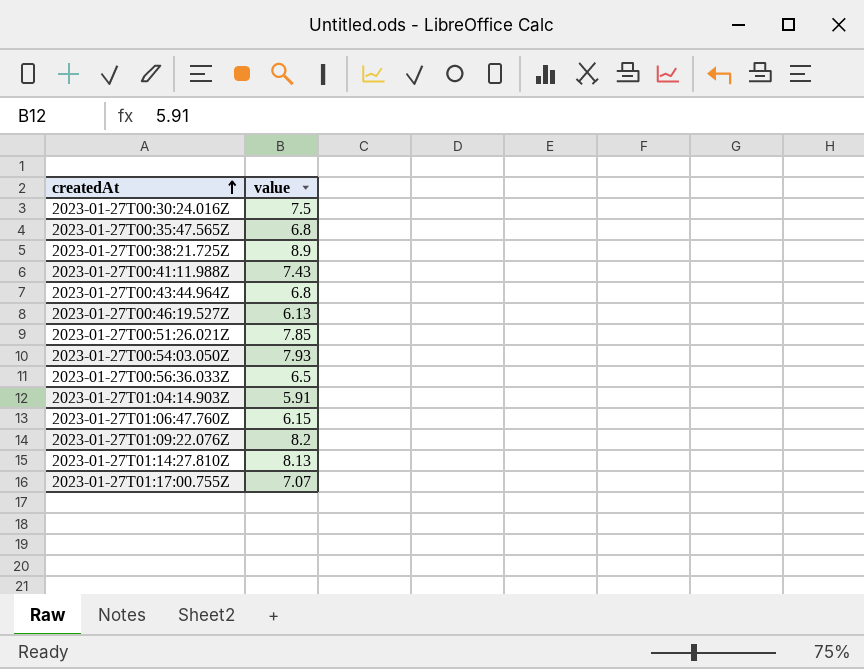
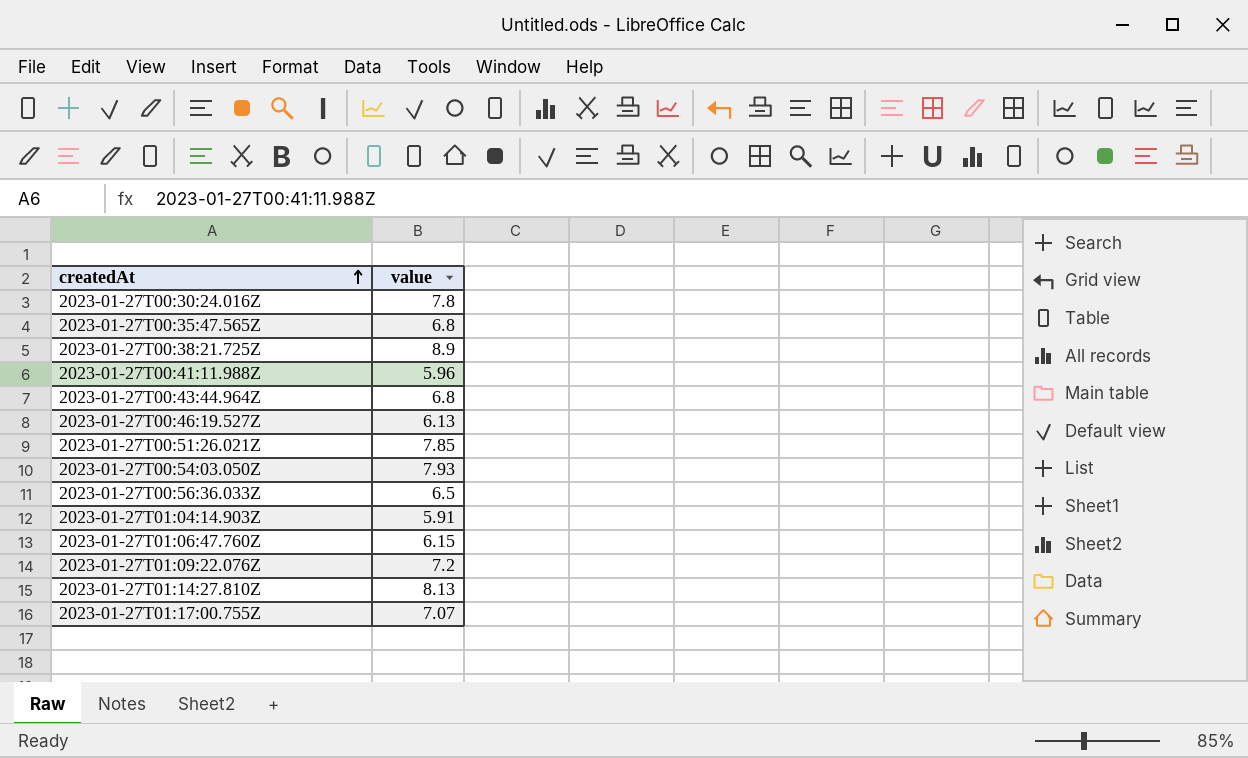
2023-01-27T00:30:24.016Z | value: 7.5 -> 7.8
2023-01-27T00:41:11.988Z | value: 7.43 -> 5.96
2023-01-27T01:09:22.076Z | value: 8.2 -> 7.2

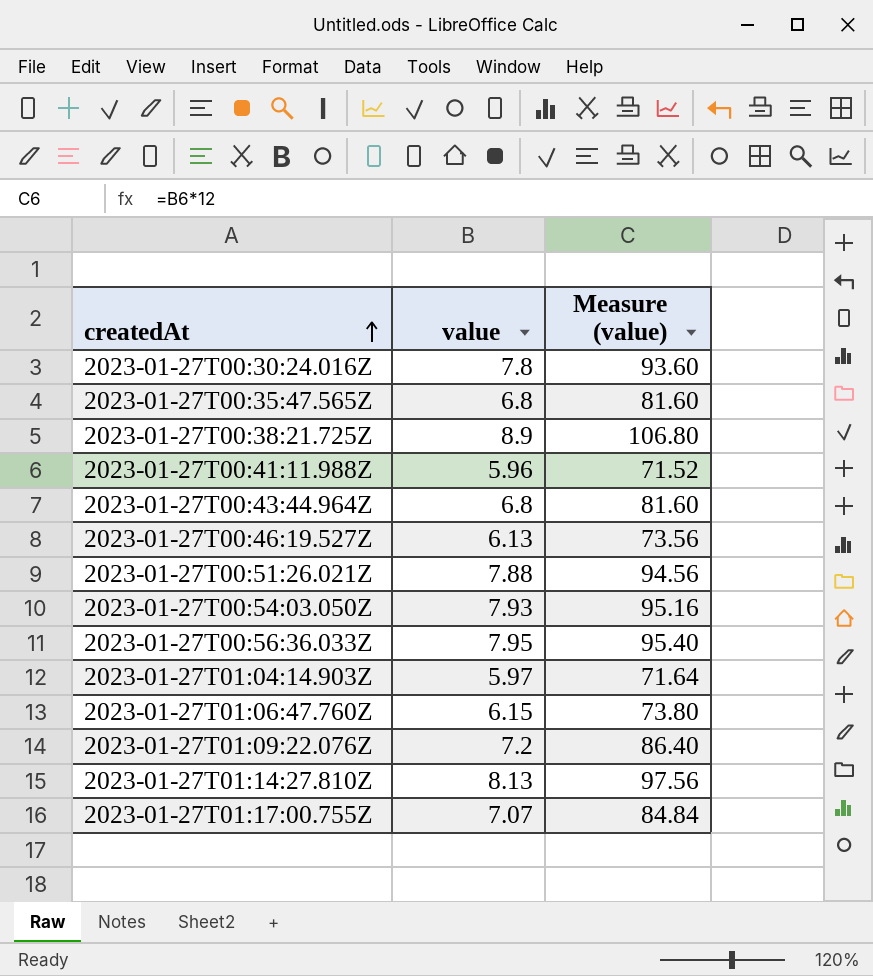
column Measure (value) | formula: none -> [value] * 12
2023-01-27T00:51:26.021Z | value: 7.85 -> 7.88
2023-01-27T00:56:36.033Z | value: 6.5 -> 7.95
2023-01-27T01:04:14.903Z | value: 5.91 -> 5.97

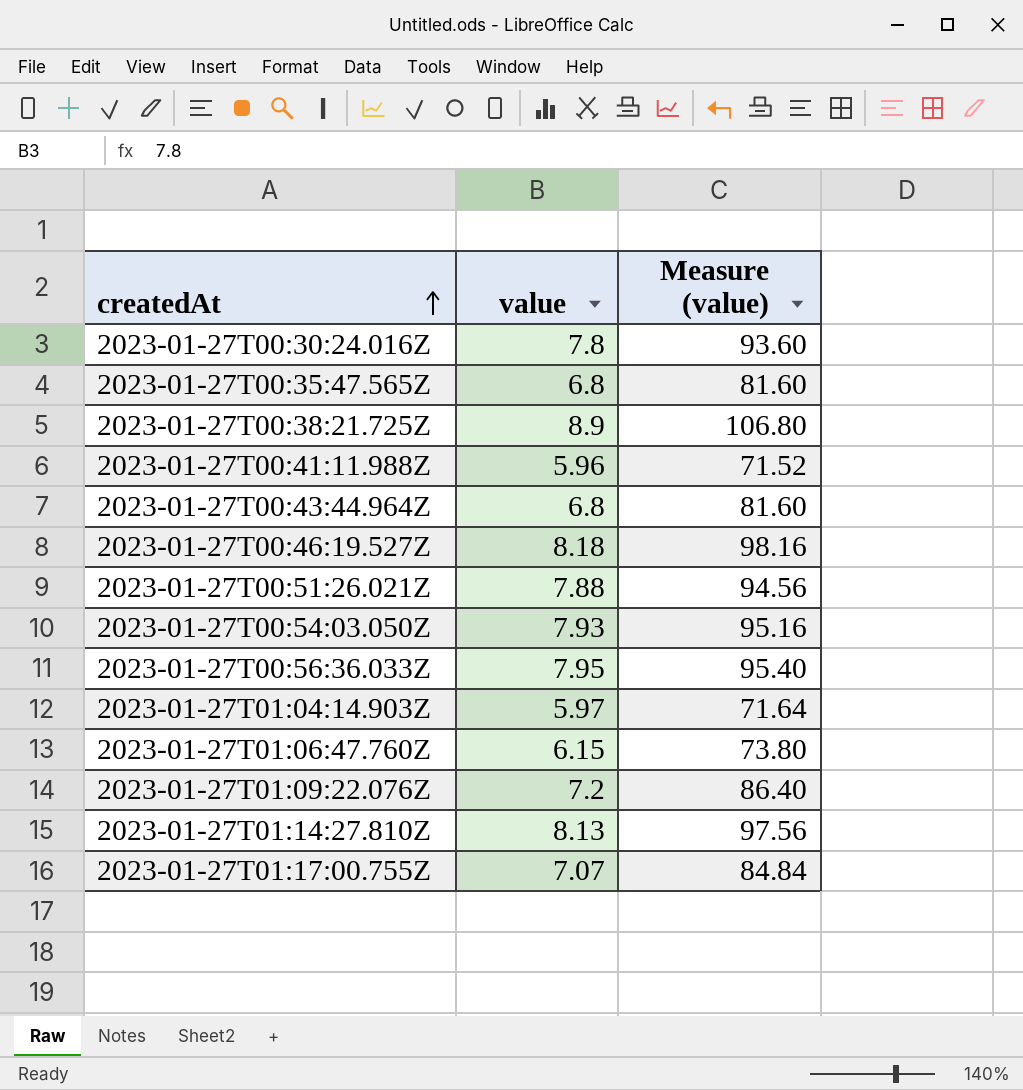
2023-01-27T00:46:19.527Z | value: 6.13 -> 8.18
2023-01-27T00:46:19.527Z | Measure (value): 73.56 -> 98.16

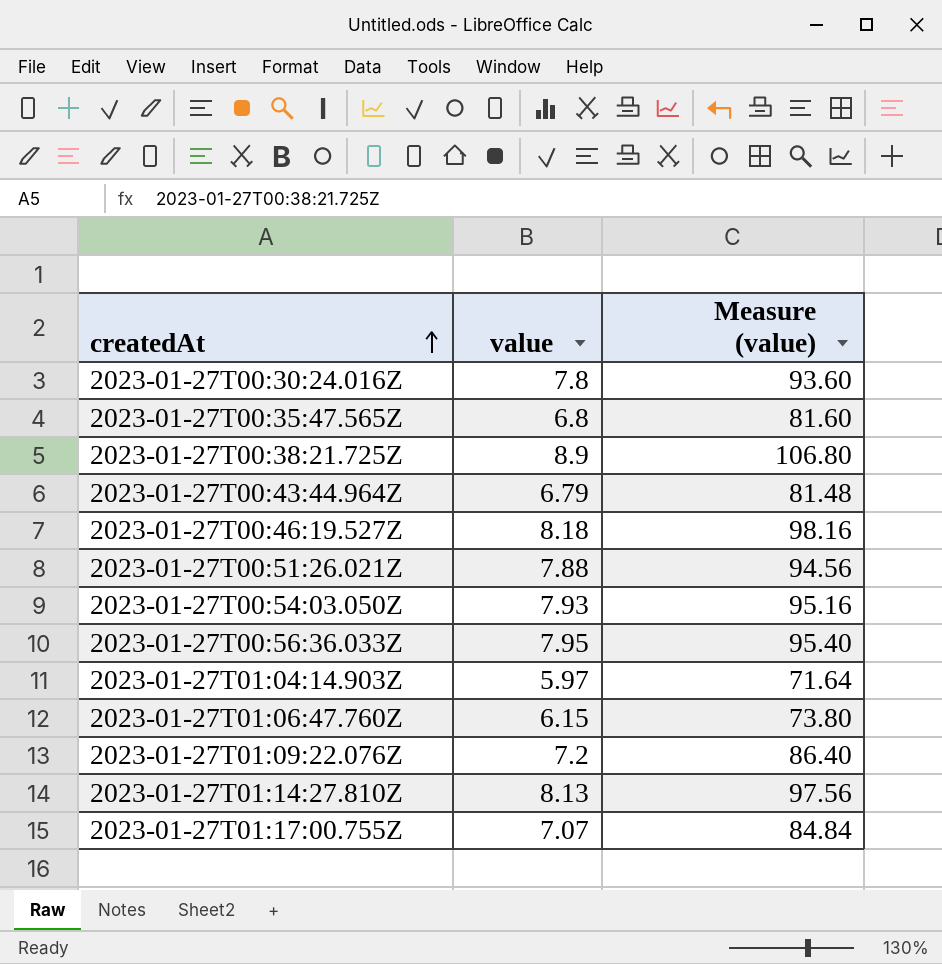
row 2023-01-27T00:41:11.988Z: 5.96 | 71.52 -> none
2023-01-27T00:43:44.964Z | value: 6.8 -> 6.79
2023-01-27T00:43:44.964Z | Measure (value): 81.60 -> 81.48

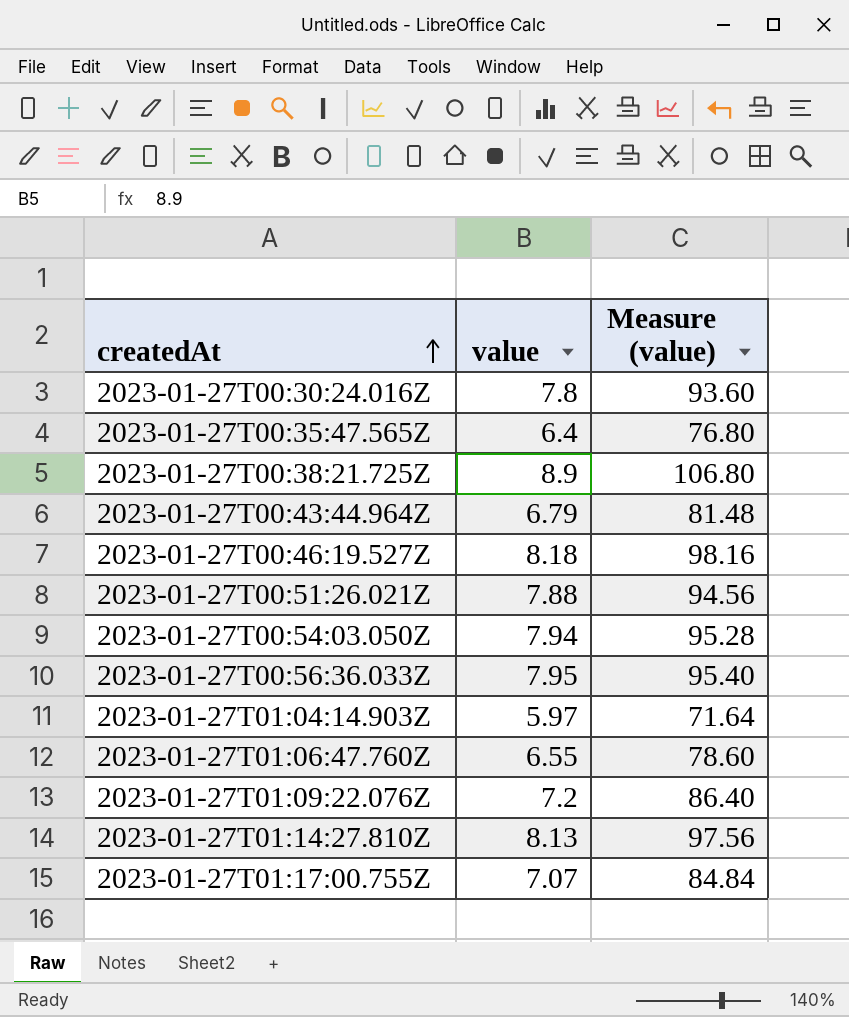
2023-01-27T00:35:47.565Z | value: 6.8 -> 6.4
2023-01-27T00:35:47.565Z | Measure (value): 81.60 -> 76.80
2023-01-27T00:54:03.050Z | value: 7.93 -> 7.94
2023-01-27T00:54:03.050Z | Measure (value): 95.16 -> 95.28
2023-01-27T01:06:47.760Z | value: 6.15 -> 6.55
2023-01-27T01:06:47.760Z | Measure (value): 73.80 -> 78.60

